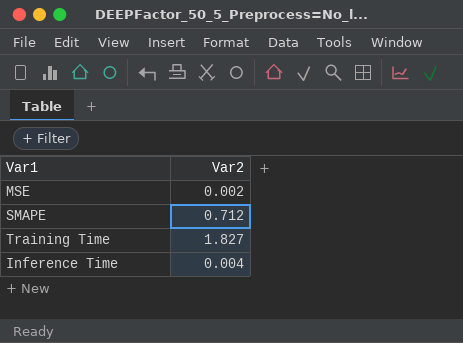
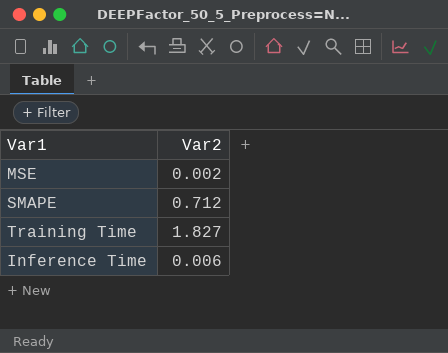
Inference Time | Var2: 0.004 -> 0.006

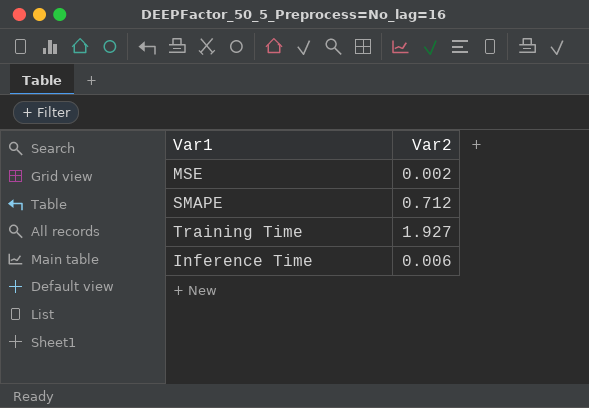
Training Time | Var2: 1.827 -> 1.927

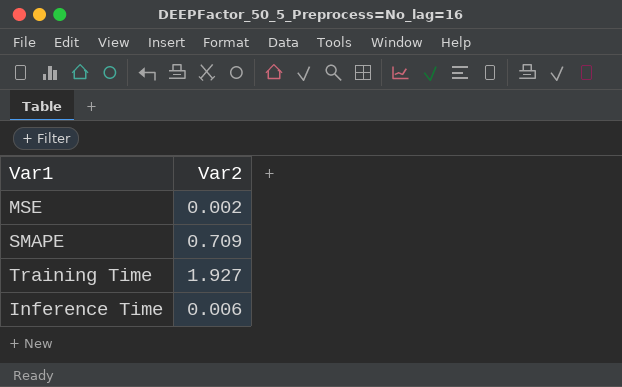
SMAPE | Var2: 0.712 -> 0.709

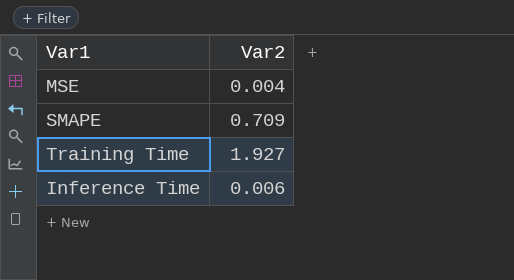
MSE | Var2: 0.002 -> 0.004

